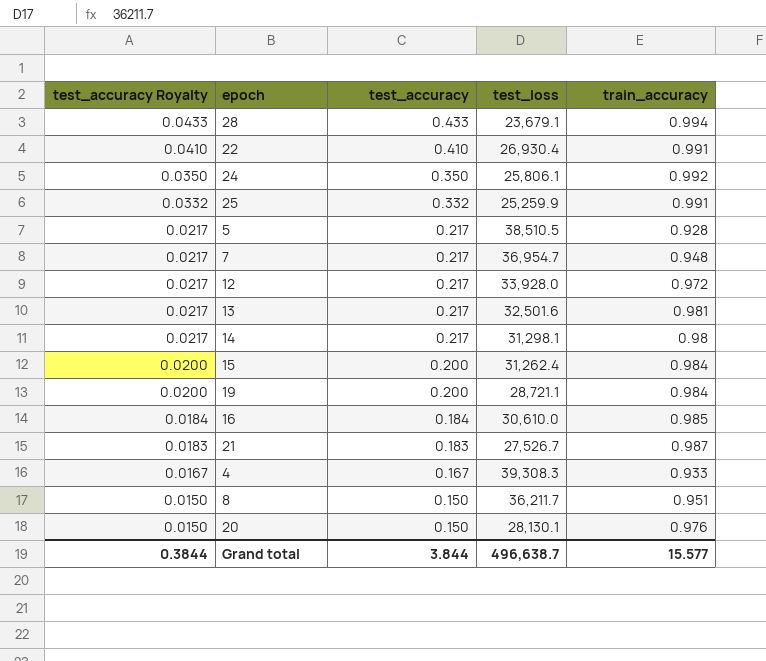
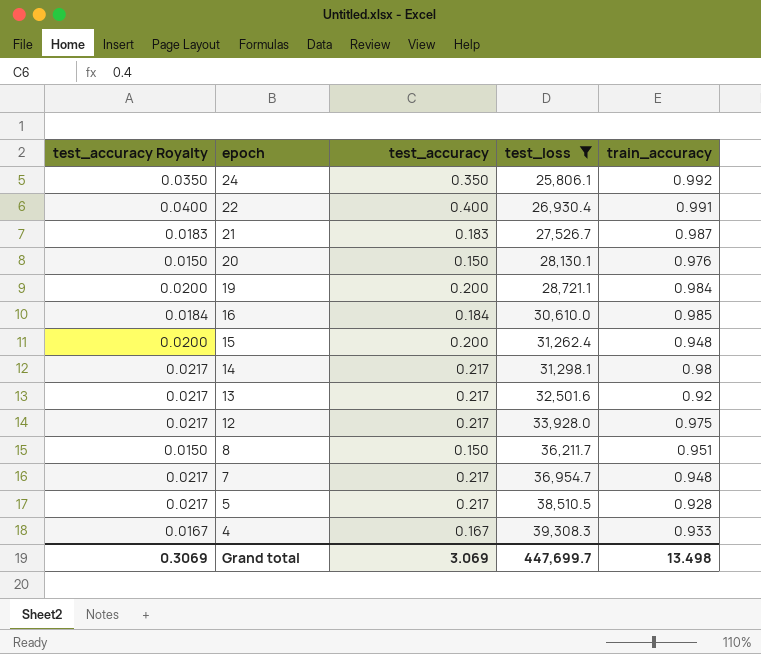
filter: none -> test_loss >= 25,806.1
row order: test_accuracy Royalty descending -> epoch descending
22 | test_accuracy Royalty: 0.0410 -> 0.0400
22 | test_accuracy: 0.410 -> 0.400
15 | train_accuracy: 0.984 -> 0.948
13 | train_accuracy: 0.981 -> 0.92
12 | train_accuracy: 0.972 -> 0.975
Grand total | test_accuracy Royalty: 0.3844 -> 0.3069
Grand total | test_accuracy: 3.844 -> 3.069
Grand total | test_loss: 496,638.7 -> 447,699.7
Grand total | train_accuracy: 15.577 -> 13.498

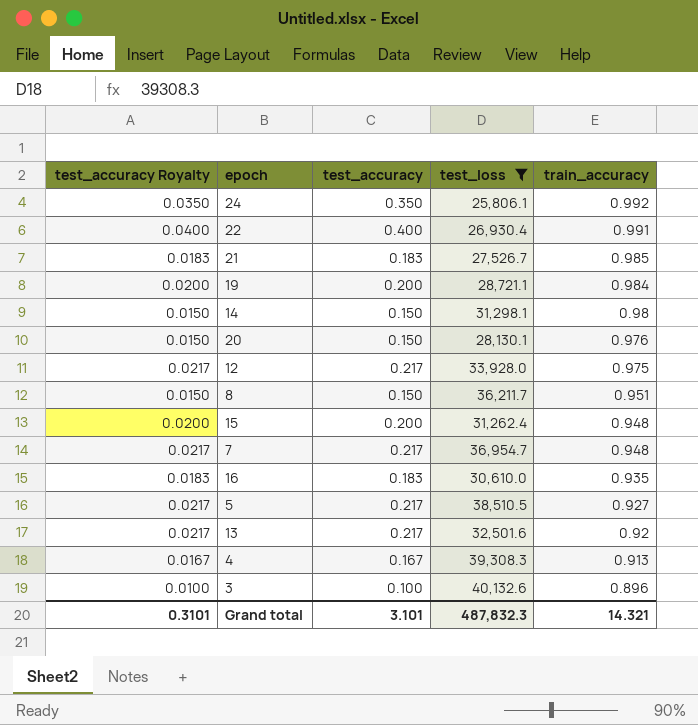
row order: epoch descending -> train_accuracy descending
21 | train_accuracy: 0.987 -> 0.985
14 | test_accuracy Royalty: 0.0217 -> 0.0150
14 | test_accuracy: 0.217 -> 0.150
16 | test_accuracy Royalty: 0.0184 -> 0.0183
16 | test_accuracy: 0.184 -> 0.183
16 | train_accuracy: 0.985 -> 0.935
5 | train_accuracy: 0.928 -> 0.927
4 | train_accuracy: 0.933 -> 0.913
row 3: none -> 0.0100 | 0.100 | 40,132.6 | 0.896
Grand total | test_accuracy Royalty: 0.3069 -> 0.3101
Grand total | test_accuracy: 3.069 -> 3.101
Grand total | test_loss: 447,699.7 -> 487,832.3
Grand total | train_accuracy: 13.498 -> 14.321

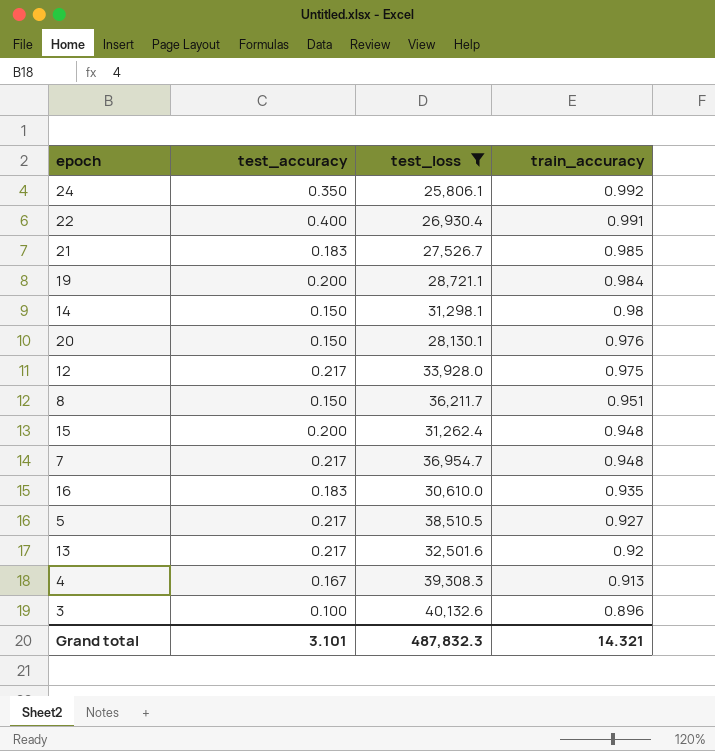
column test_accuracy Royalty | formula: [test_accuracy] * 0.1 -> none

